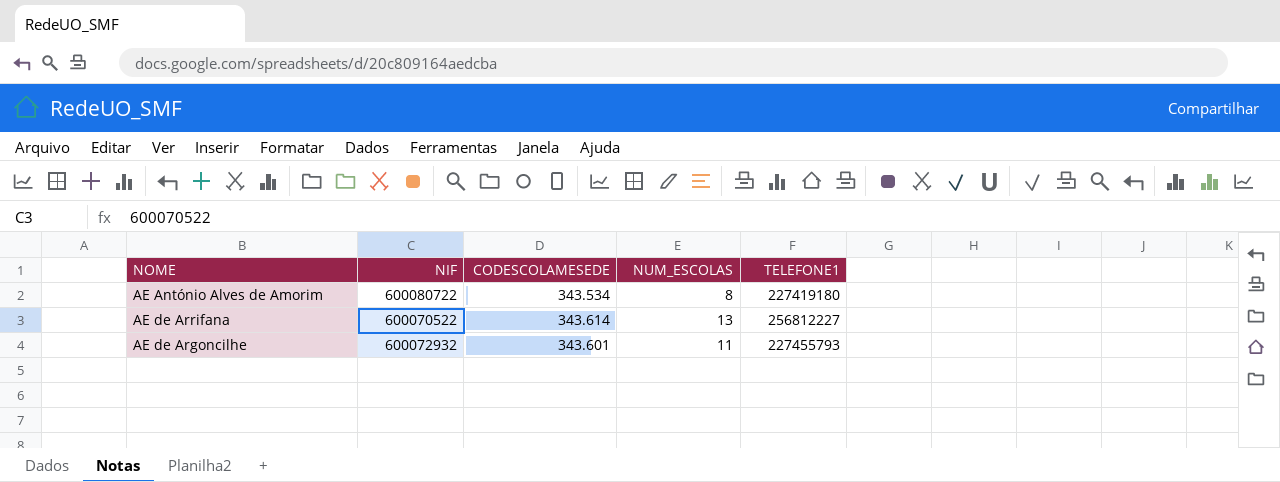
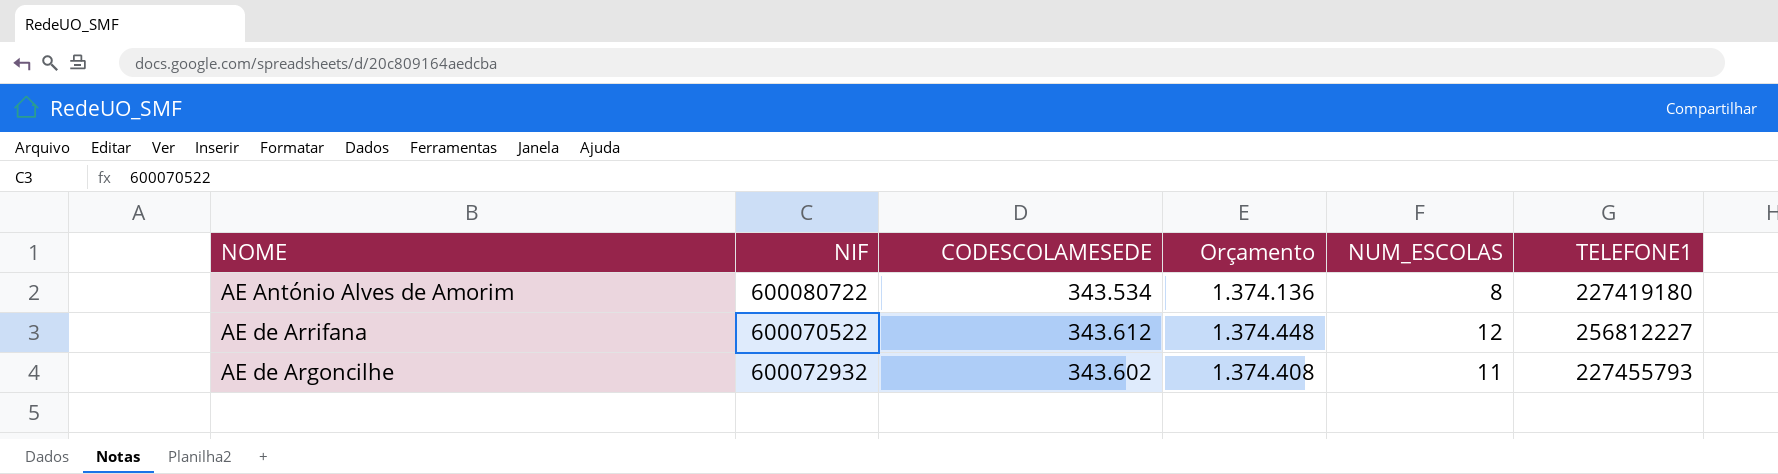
column Orçamento | formula: none -> [CODESCOLAMESEDE] * 4
AE de Arrifana | CODESCOLAMESEDE: 343.614 -> 343.612
AE de Arrifana | NUM_ESCOLAS: 13 -> 12
AE de Argoncilhe | CODESCOLAMESEDE: 343.601 -> 343.602

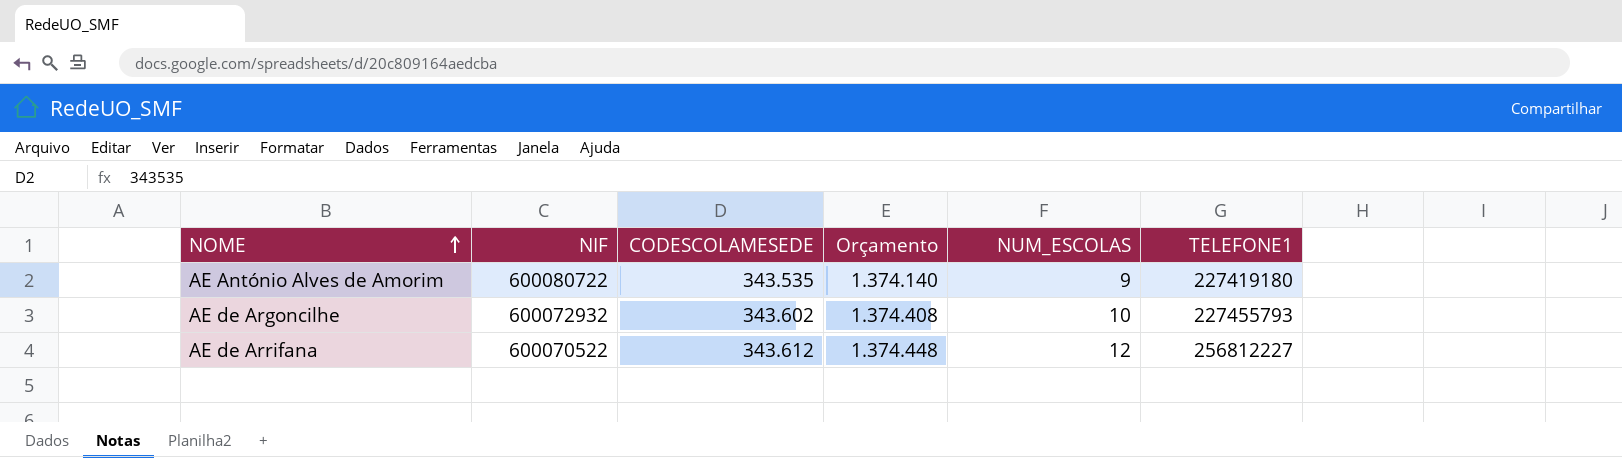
row order: none -> NOME ascending
AE António Alves de Amorim | CODESCOLAMESEDE: 343.534 -> 343.535
AE António Alves de Amorim | Orçamento: 1.374.136 -> 1.374.140
AE António Alves de Amorim | NUM_ESCOLAS: 8 -> 9
AE de Argoncilhe | NUM_ESCOLAS: 11 -> 10

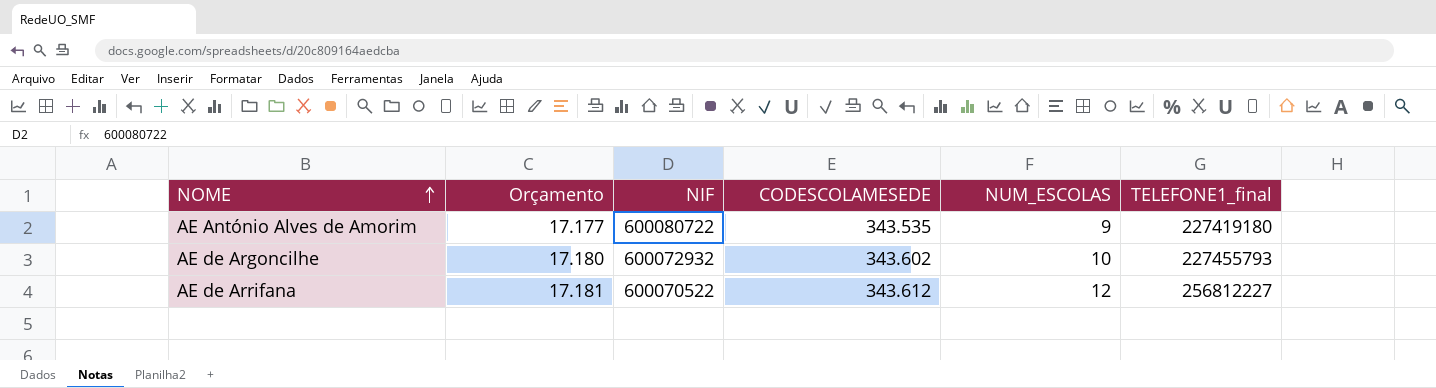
column Orçamento | formula: [CODESCOLAMESEDE] * 4 -> [CODESCOLAMESEDE] * 0,05
column Orçamento | position: 4 -> 2
column name: TELEFONE1 -> TELEFONE1_final

